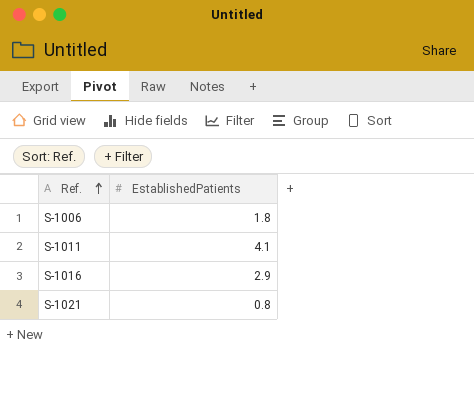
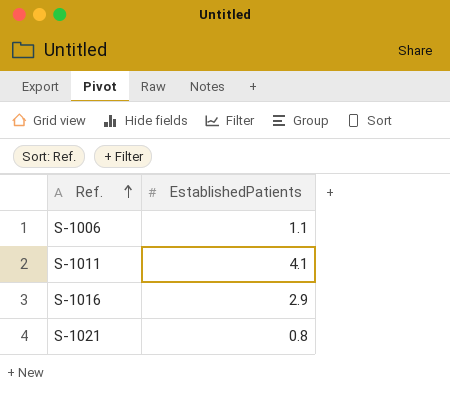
S-1006 | EstablishedPatients: 1.8 -> 1.1

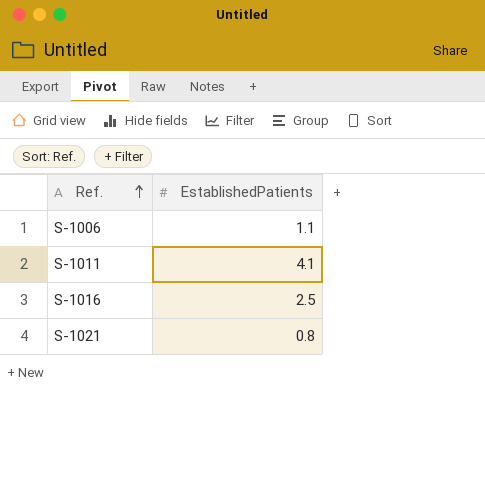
S-1016 | EstablishedPatients: 2.9 -> 2.5

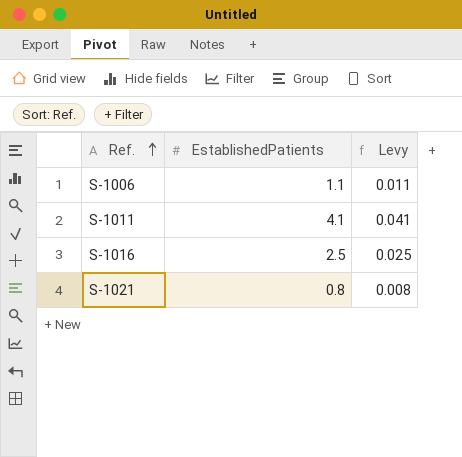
column Levy | formula: none -> [EstablishedPatients] * 0.01

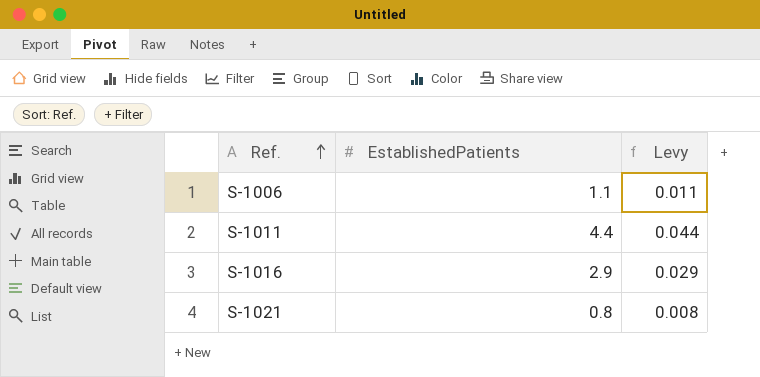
S-1011 | EstablishedPatients: 4.1 -> 4.4
S-1011 | Levy: 0.041 -> 0.044
S-1016 | EstablishedPatients: 2.5 -> 2.9
S-1016 | Levy: 0.025 -> 0.029

